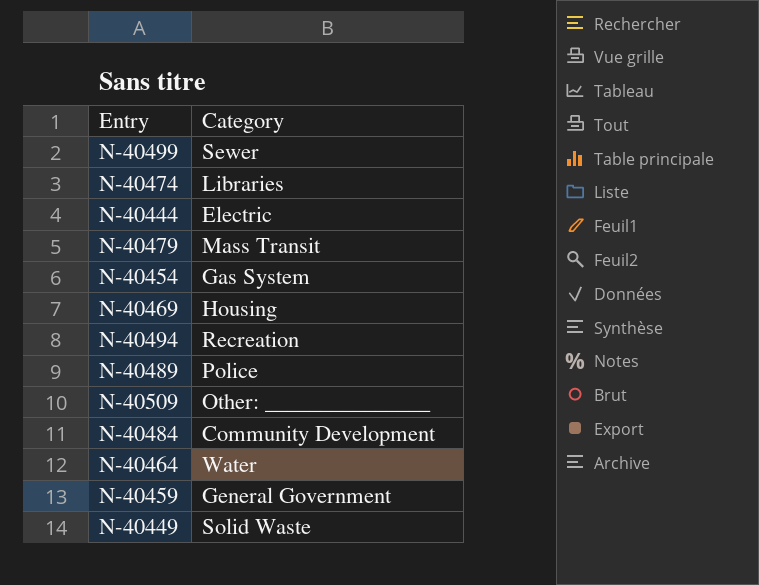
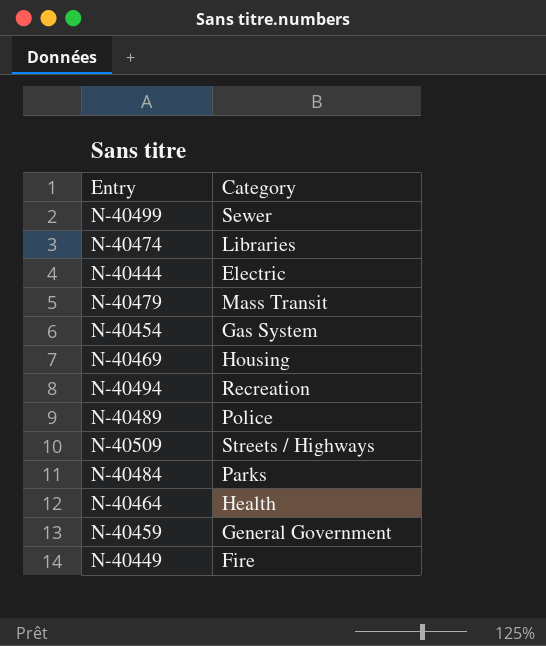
N-40509 | Category: Other: _______________ -> Streets / Highways
N-40484 | Category: Community Development -> Parks
N-40464 | Category: Water -> Health
N-40449 | Category: Solid Waste -> Fire

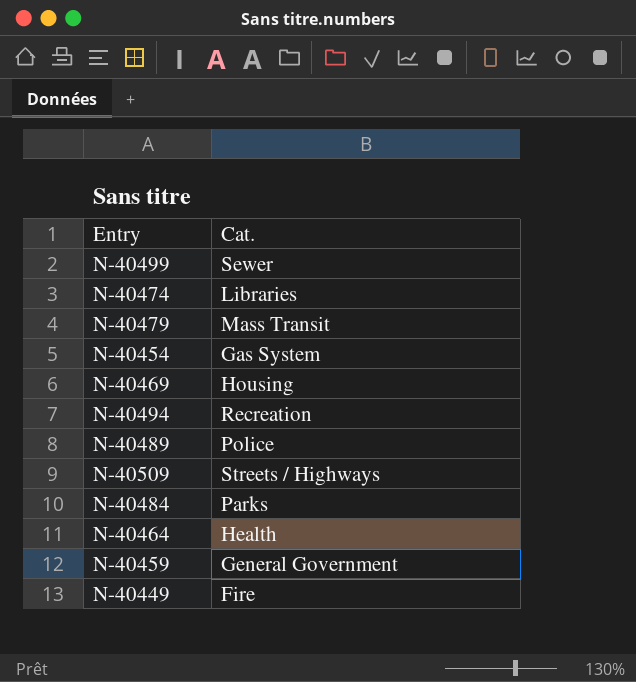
column name: Category -> Cat.
row N-40444: Electric -> none

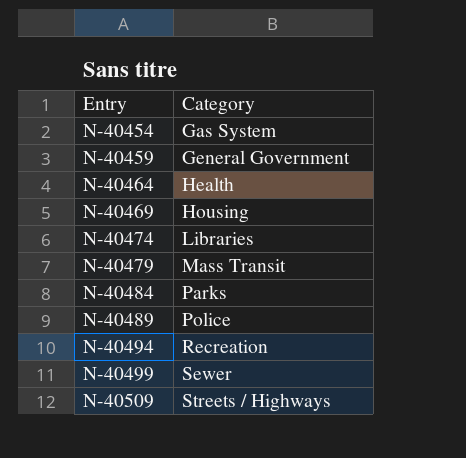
row order: none -> Entry ascending
column name: Cat. -> Category
row N-40449: Fire -> none

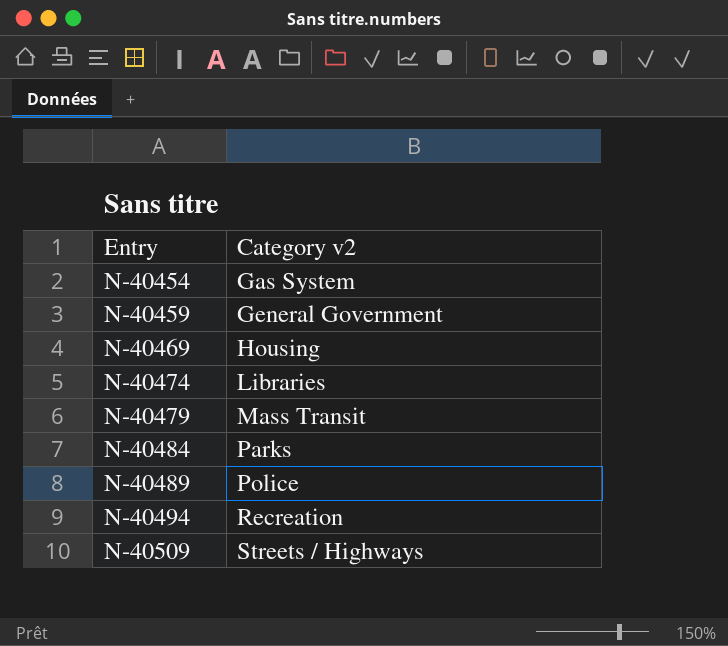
column name: Category -> Category v2
row N-40464: Health -> none
row N-40499: Sewer -> none

